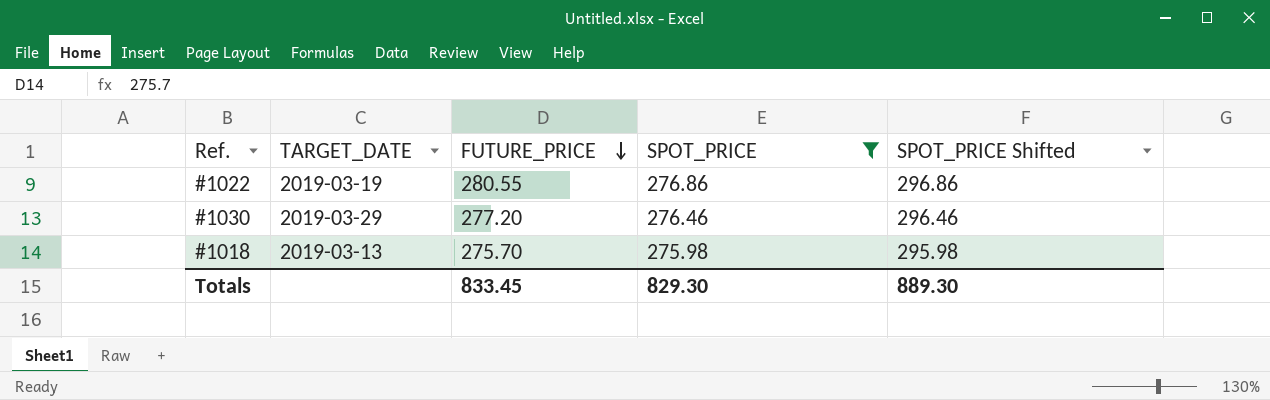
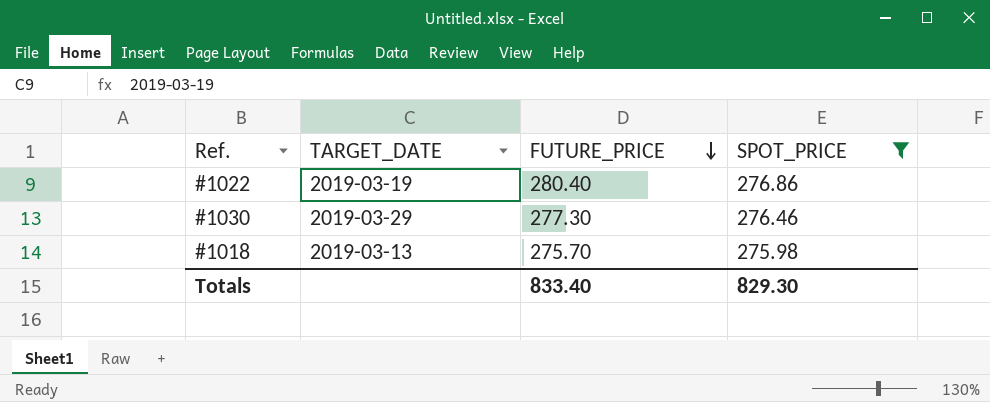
column SPOT_PRICE Shifted | formula: [SPOT_PRICE] + 20 -> none
#1022 | FUTURE_PRICE: 280.55 -> 280.40
#1030 | FUTURE_PRICE: 277.20 -> 277.30
Totals | FUTURE_PRICE: 833.45 -> 833.40

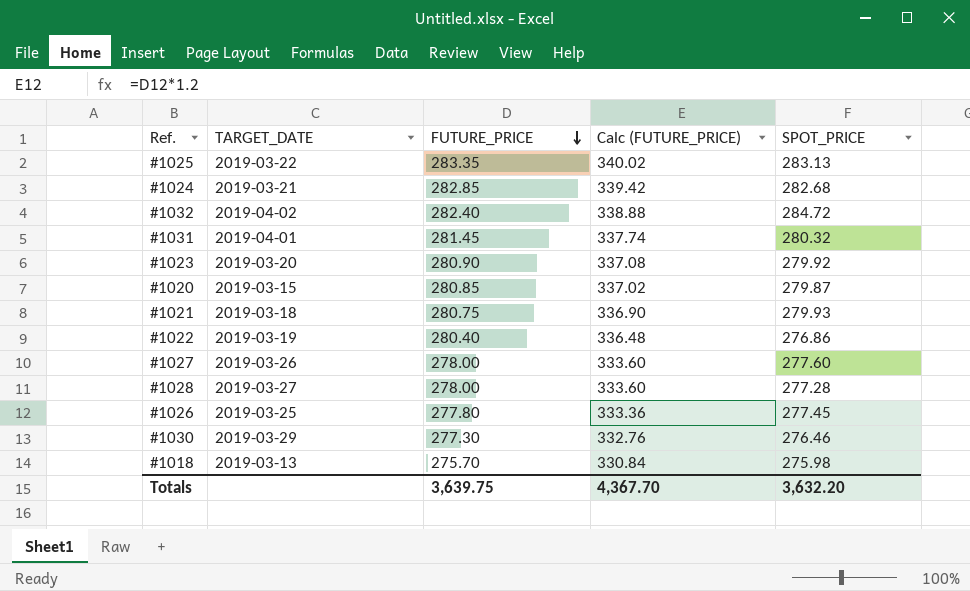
filter: SPOT_PRICE <= 276.86 -> none
column Calc (FUTURE_PRICE) | formula: none -> [FUTURE_PRICE] * 1.2
Totals | FUTURE_PRICE: 833.40 -> 3,639.75
Totals | SPOT_PRICE: 829.30 -> 3,632.20

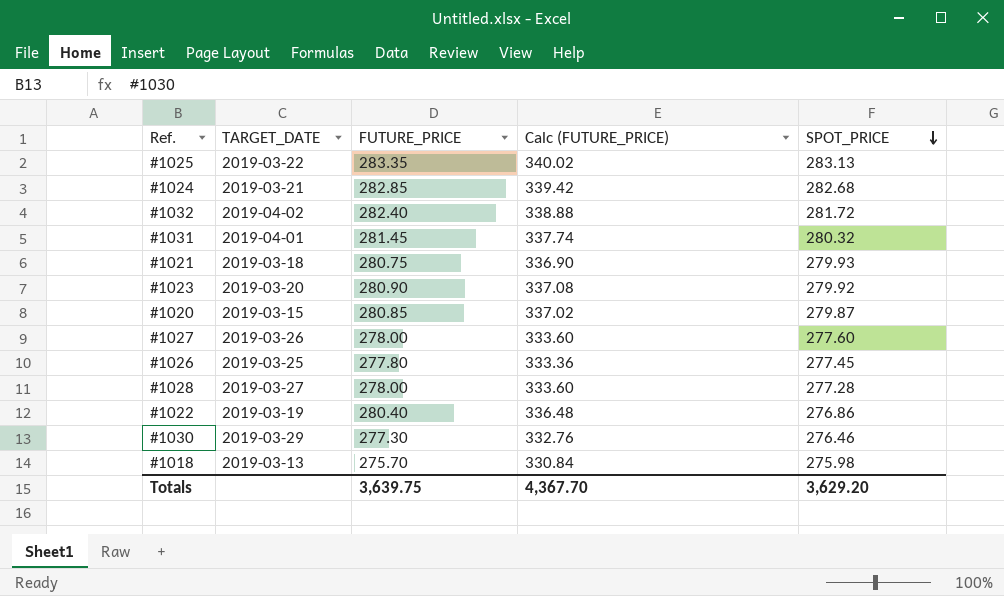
row order: FUTURE_PRICE descending -> SPOT_PRICE descending
#1032 | SPOT_PRICE: 284.72 -> 281.72
Totals | SPOT_PRICE: 3,632.20 -> 3,629.20

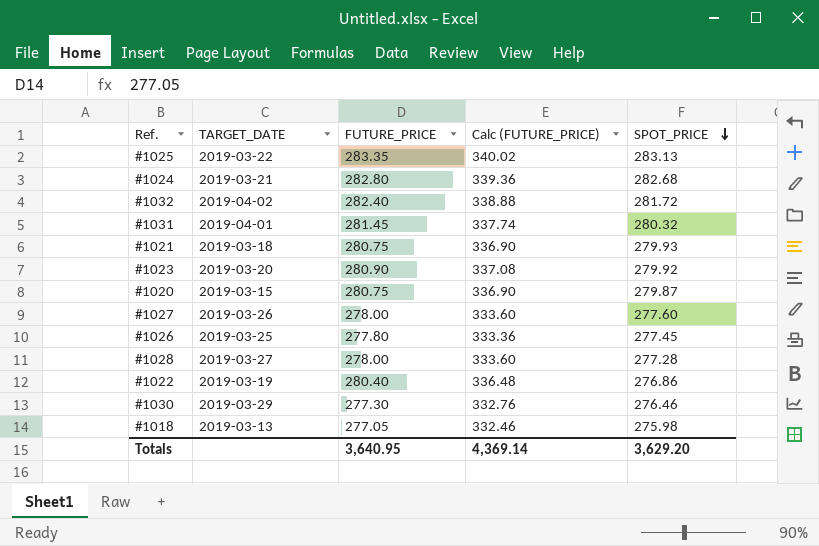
#1024 | FUTURE_PRICE: 282.85 -> 282.80
#1024 | Calc (FUTURE_PRICE): 339.42 -> 339.36
#1020 | FUTURE_PRICE: 280.85 -> 280.75
#1020 | Calc (FUTURE_PRICE): 337.02 -> 336.90
#1018 | FUTURE_PRICE: 275.70 -> 277.05
#1018 | Calc (FUTURE_PRICE): 330.84 -> 332.46
Totals | FUTURE_PRICE: 3,639.75 -> 3,640.95
Totals | Calc (FUTURE_PRICE): 4,367.70 -> 4,369.14

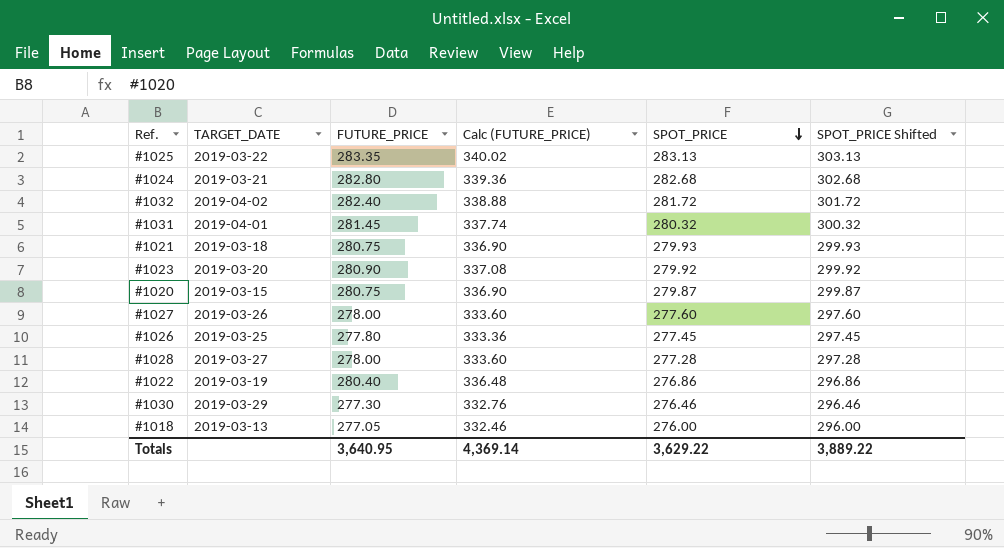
column SPOT_PRICE Shifted | formula: none -> [SPOT_PRICE] + 20
#1018 | SPOT_PRICE: 275.98 -> 276.00
Totals | SPOT_PRICE: 3,629.20 -> 3,629.22

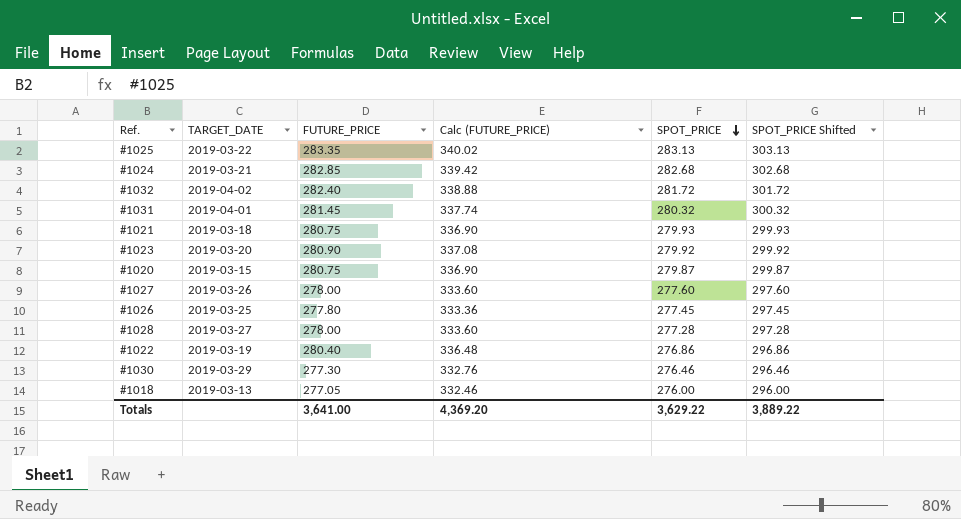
#1024 | FUTURE_PRICE: 282.80 -> 282.85
#1024 | Calc (FUTURE_PRICE): 339.36 -> 339.42
Totals | FUTURE_PRICE: 3,640.95 -> 3,641.00
Totals | Calc (FUTURE_PRICE): 4,369.14 -> 4,369.20

